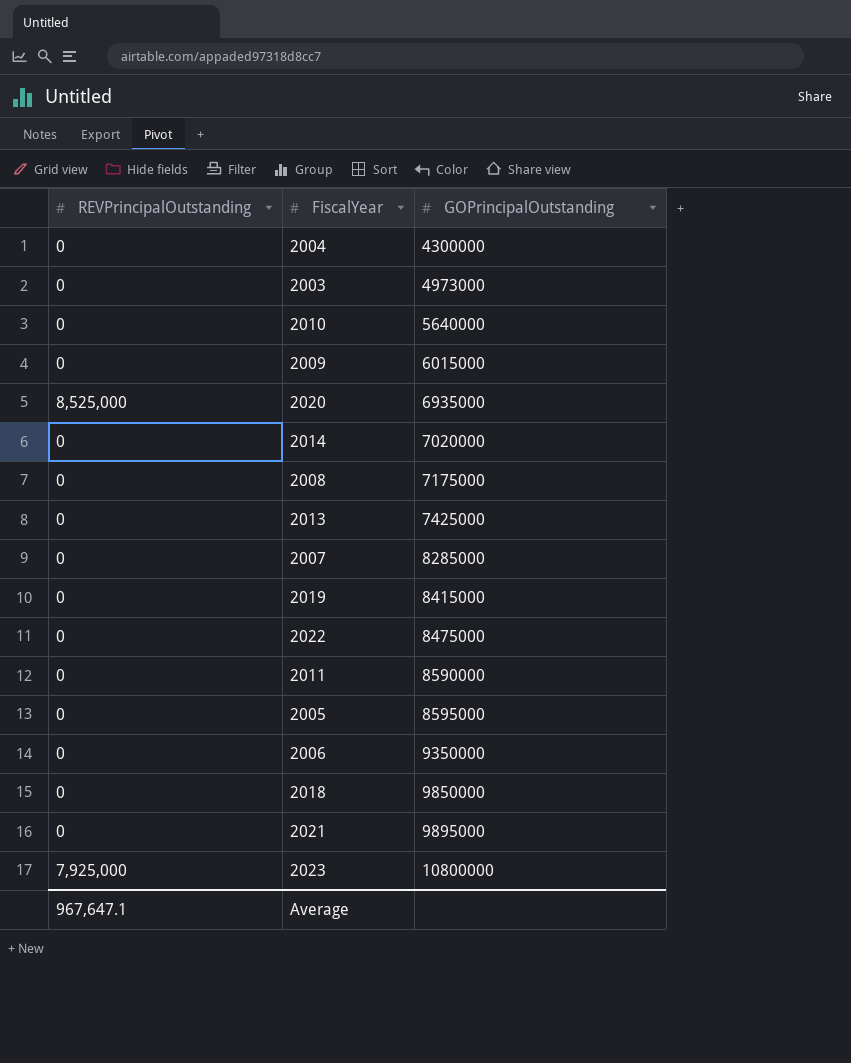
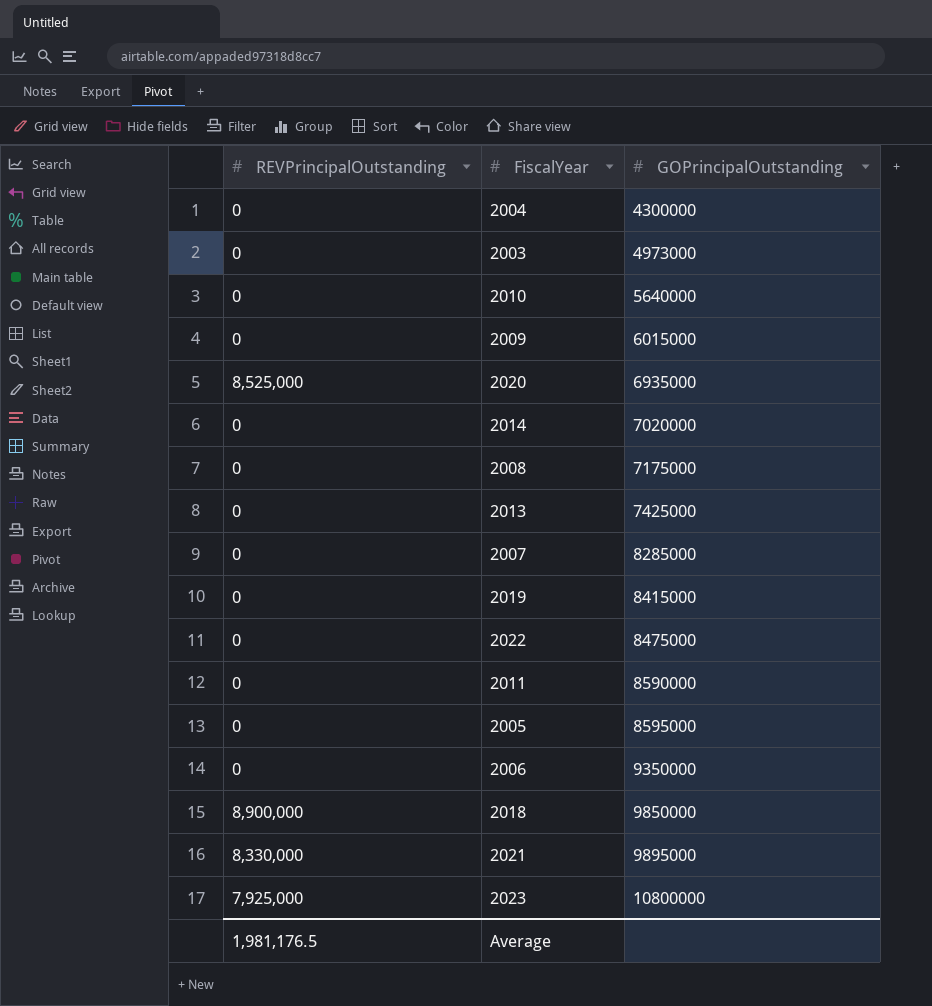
2018 | REVPrincipalOutstanding: 0 -> 8,900,000
2021 | REVPrincipalOutstanding: 0 -> 8,330,000
Average | REVPrincipalOutstanding: 967,647.1 -> 1,981,176.5

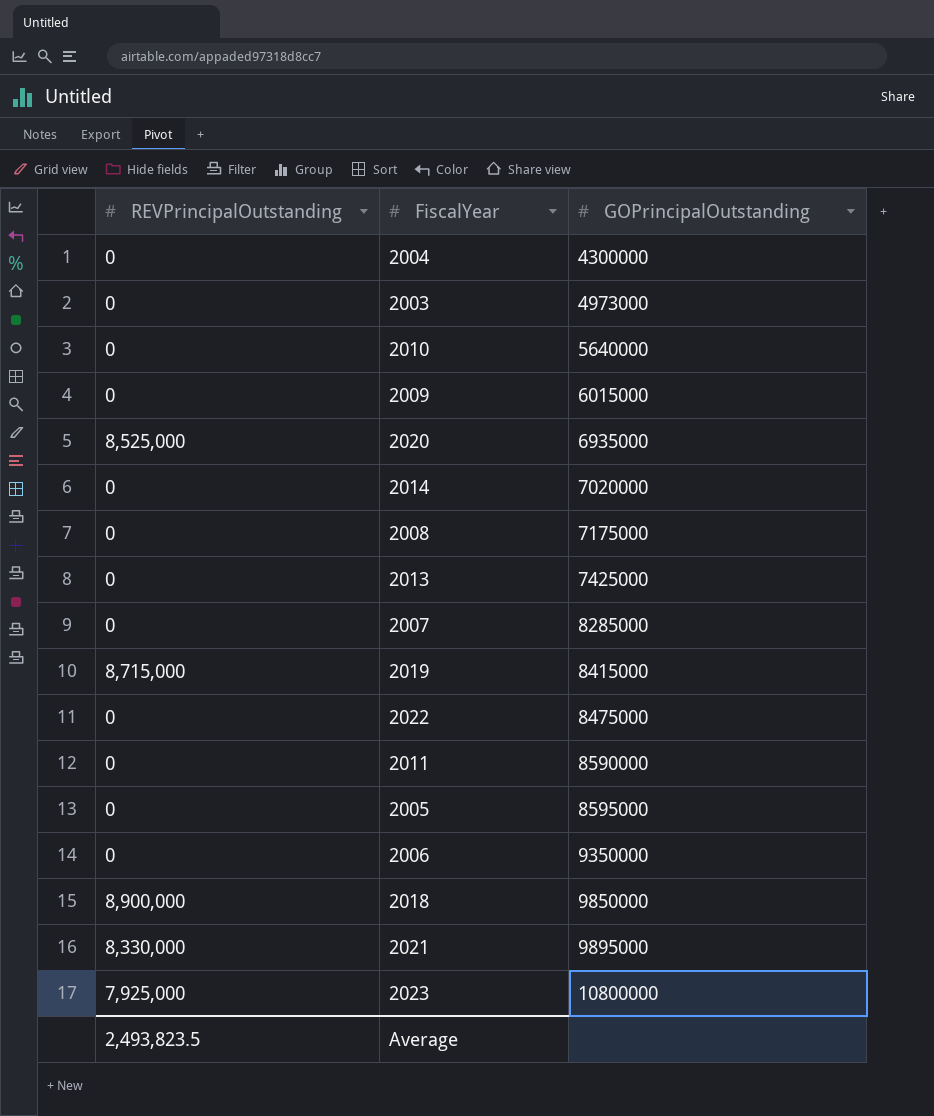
2019 | REVPrincipalOutstanding: 0 -> 8,715,000
Average | REVPrincipalOutstanding: 1,981,176.5 -> 2,493,823.5

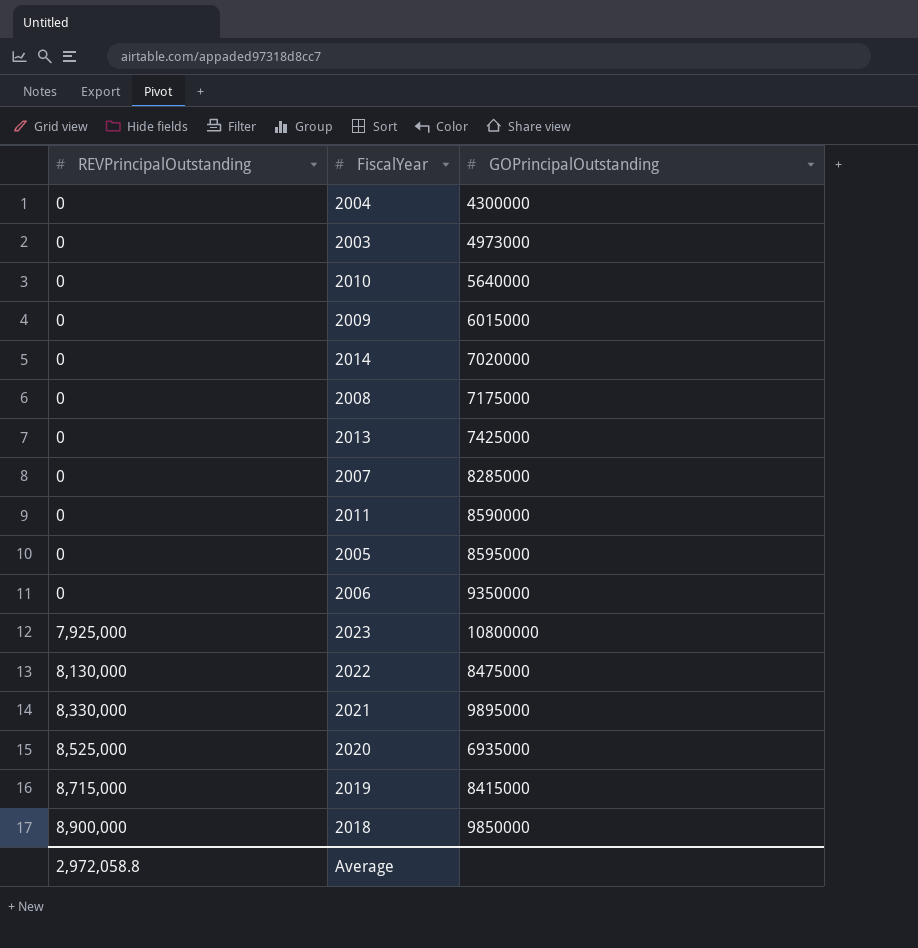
row order: GOPrincipalOutstanding ascending -> REVPrincipalOutstanding ascending
2022 | REVPrincipalOutstanding: 0 -> 8,130,000
Average | REVPrincipalOutstanding: 2,493,823.5 -> 2,972,058.8

